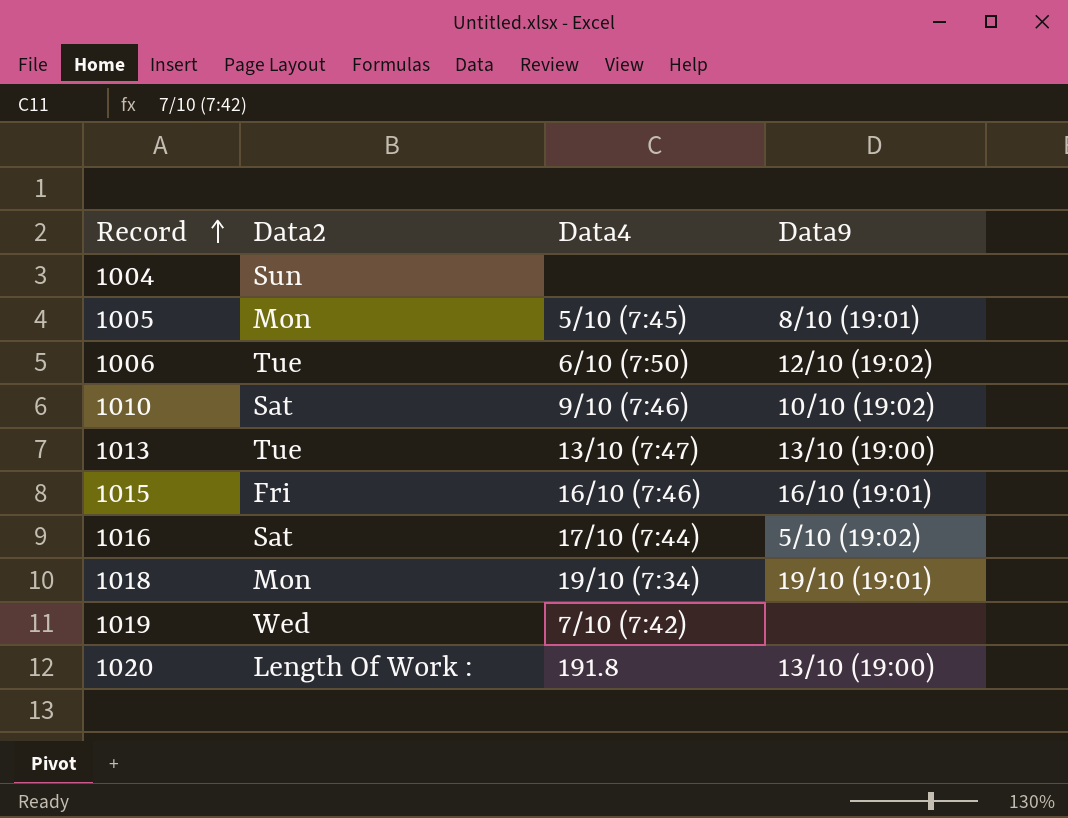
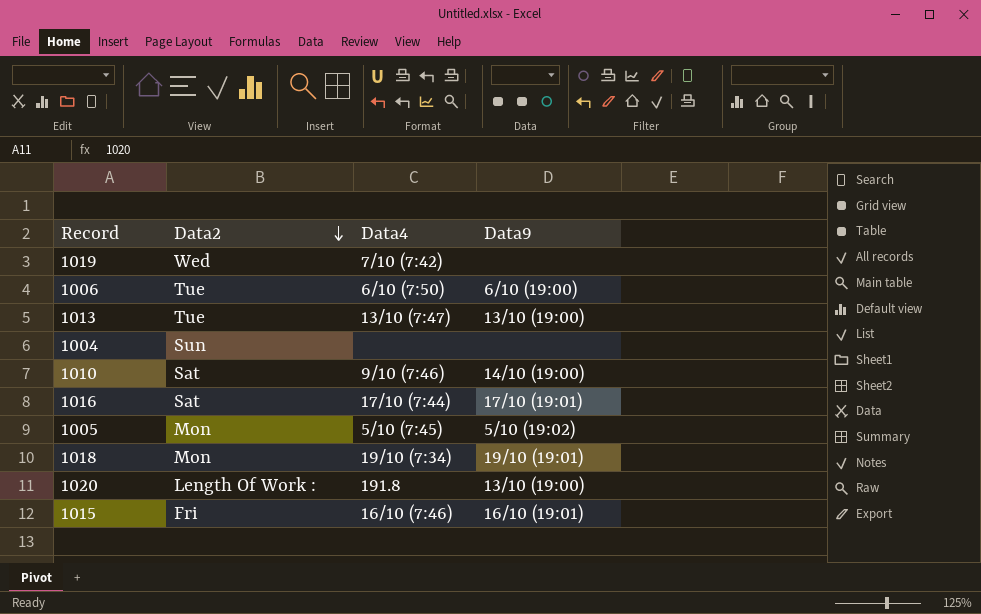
row order: Record ascending -> Data2 descending
1006 | Data9: 12/10 (19:02) -> 6/10 (19:00)
1010 | Data9: 10/10 (19:02) -> 14/10 (19:00)
1016 | Data9: 5/10 (19:02) -> 17/10 (19:01)
1005 | Data9: 8/10 (19:01) -> 5/10 (19:02)

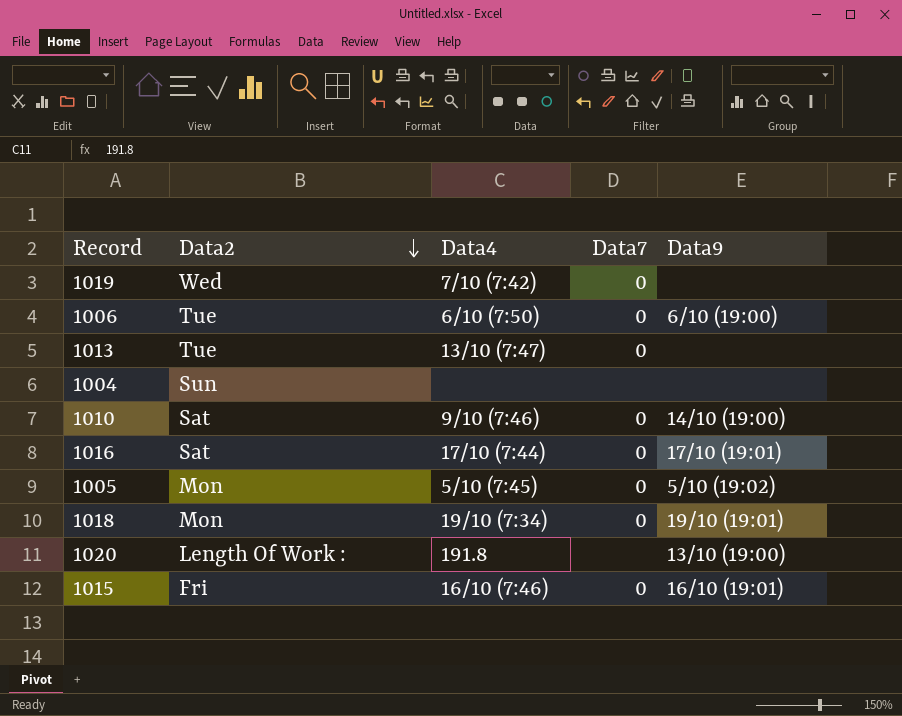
column Data7 | position: none -> 4
1013 | Data9: 13/10 (19:00) -> none

